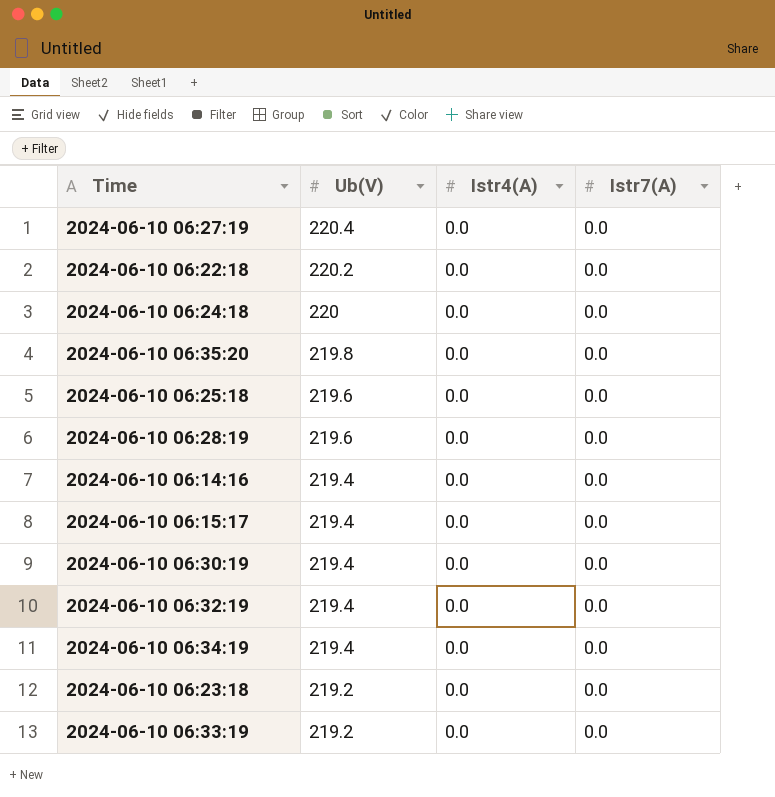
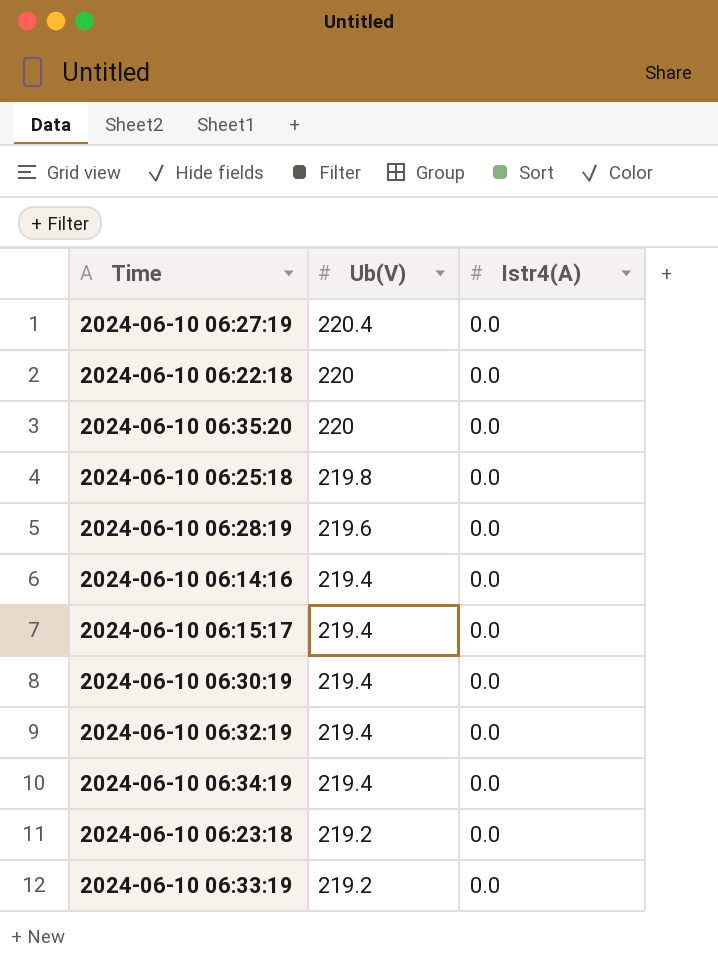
column Istr7(A) | position: 4 -> none
row 2024-06-10 06:24:18: 220 | 0.0 | 0.0 -> none
2024-06-10 06:22:18 | Ub(V): 220.2 -> 220
2024-06-10 06:35:20 | Ub(V): 219.8 -> 220
2024-06-10 06:25:18 | Ub(V): 219.6 -> 219.8

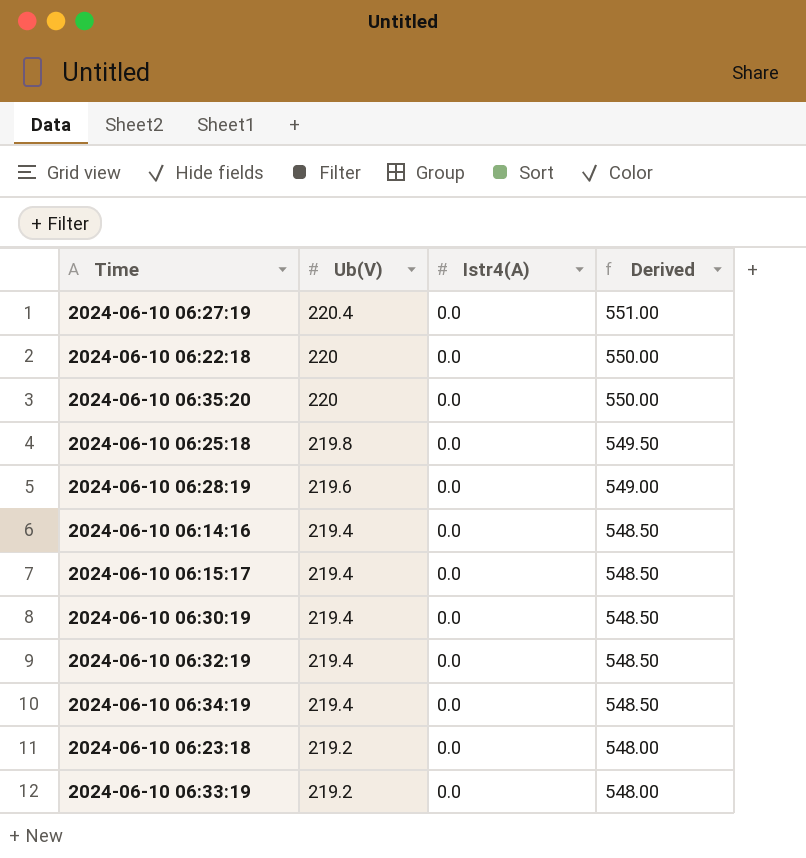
column Derived | formula: none -> [Ub(V)] * 2.5

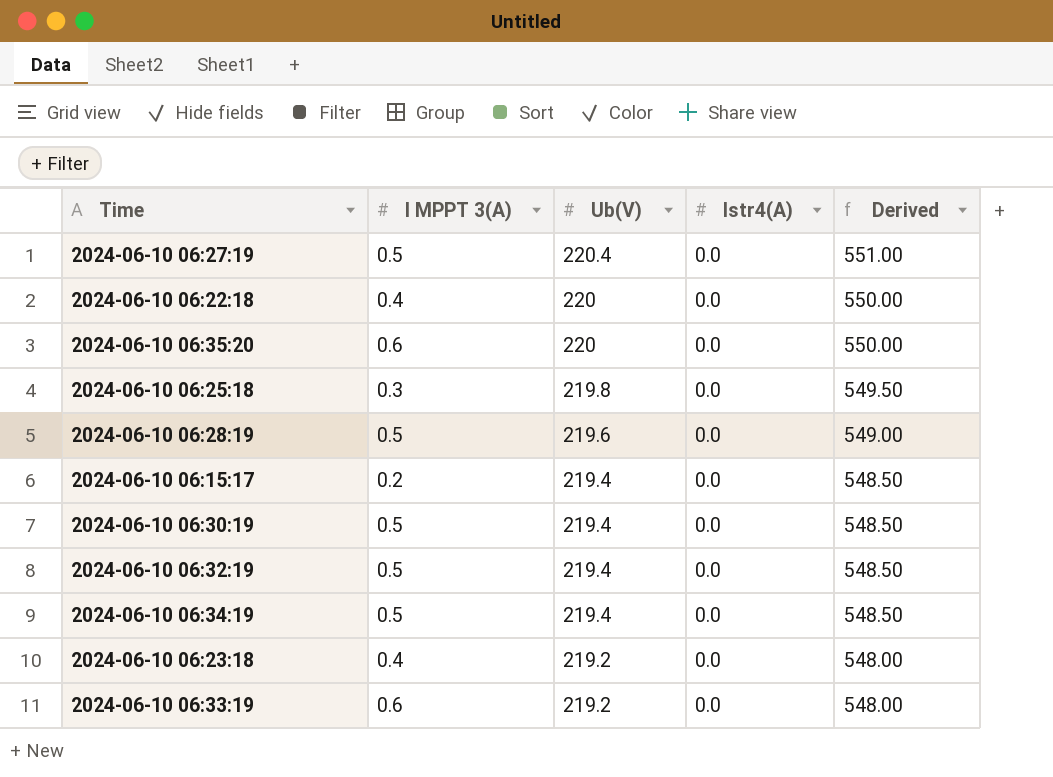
column I MPPT 3(A) | position: none -> 2
row 2024-06-10 06:14:16: 219.4 | 0.0 | 548.50 -> none

